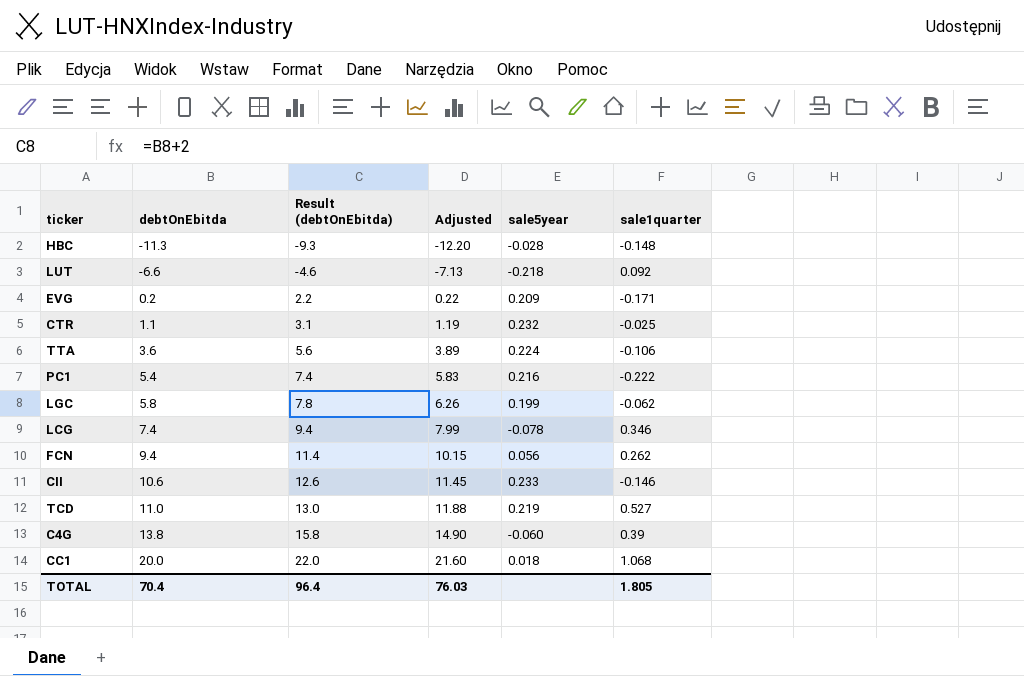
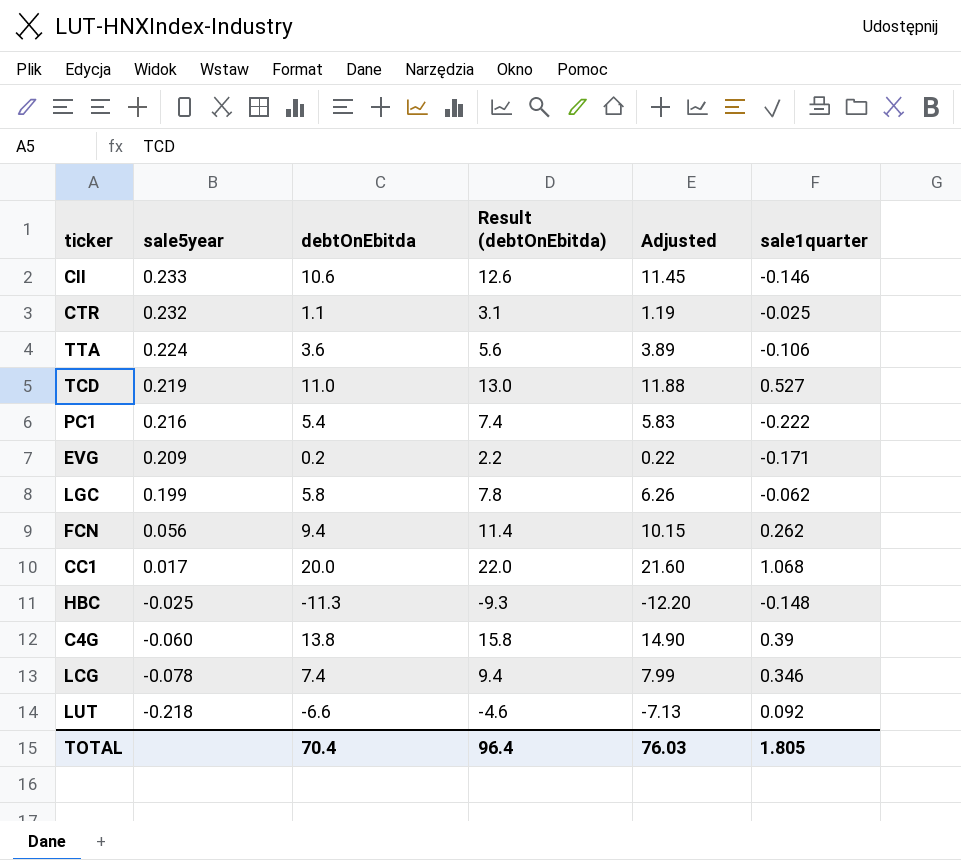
row order: debtOnEbitda ascending -> sale5year descending
column sale5year | position: 5 -> 2
CC1 | sale5year: 0.018 -> 0.017
HBC | sale5year: -0.028 -> -0.025

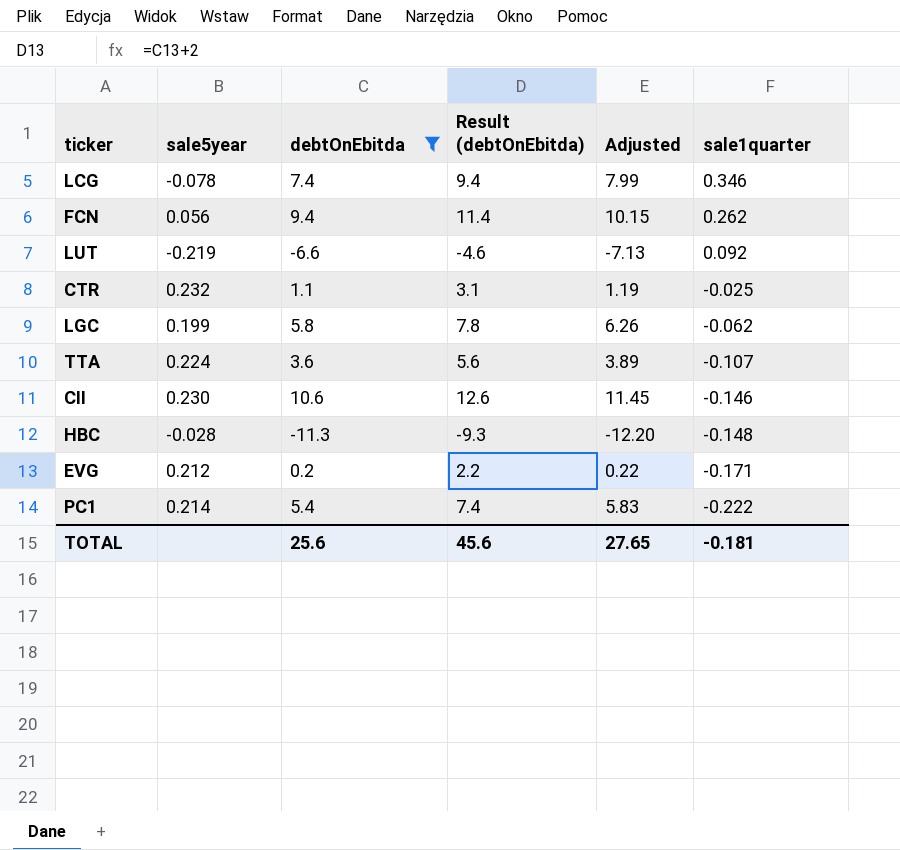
filter: none -> debtOnEbitda <= 10.6
row order: sale5year descending -> sale1quarter descending
LUT | sale5year: -0.218 -> -0.219
TTA | sale1quarter: -0.106 -> -0.107
CII | sale5year: 0.233 -> 0.230
HBC | sale5year: -0.025 -> -0.028
EVG | sale5year: 0.209 -> 0.212
PC1 | sale5year: 0.216 -> 0.214
TOTAL | debtOnEbitda: 70.4 -> 25.6
TOTAL | Result (debtOnEbitda): 96.4 -> 45.6
TOTAL | Adjusted: 76.03 -> 27.65
TOTAL | sale1quarter: 1.805 -> -0.181

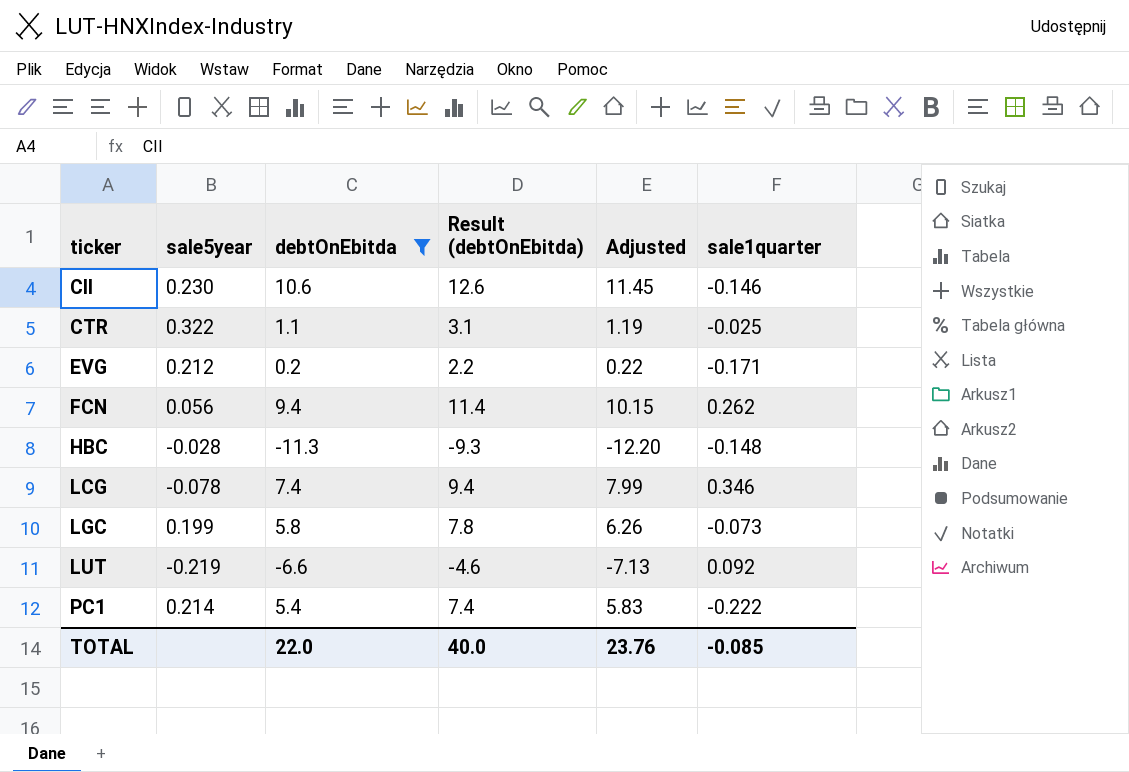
row order: sale1quarter descending -> ticker ascending
row TTA: 0.224 | 3.6 | 5.6 | 3.89 | -0.107 -> none
CTR | sale5year: 0.232 -> 0.322
LGC | sale1quarter: -0.062 -> -0.073
TOTAL | debtOnEbitda: 25.6 -> 22.0
TOTAL | Result (debtOnEbitda): 45.6 -> 40.0
TOTAL | Adjusted: 27.65 -> 23.76
TOTAL | sale1quarter: -0.181 -> -0.085

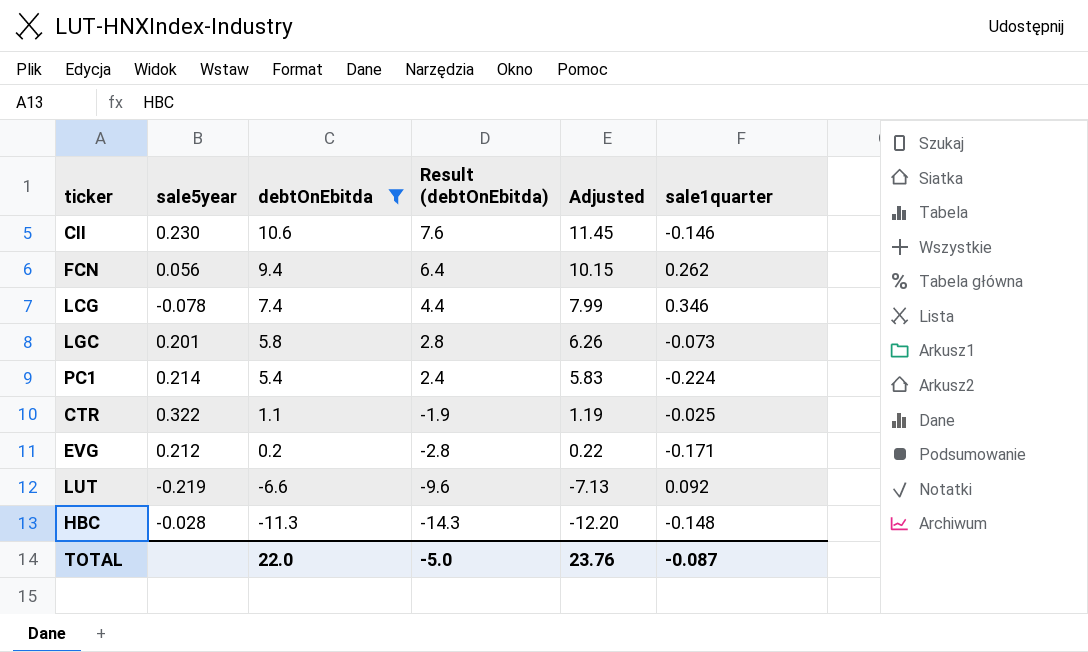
row order: ticker ascending -> debtOnEbitda descending
column Result (debtOnEbitda) | formula: [debtOnEbitda] + 2 -> [debtOnEbitda] - 3
LGC | sale5year: 0.199 -> 0.201
PC1 | sale1quarter: -0.222 -> -0.224
TOTAL | Result (debtOnEbitda): 40.0 -> -5.0
TOTAL | sale1quarter: -0.085 -> -0.087

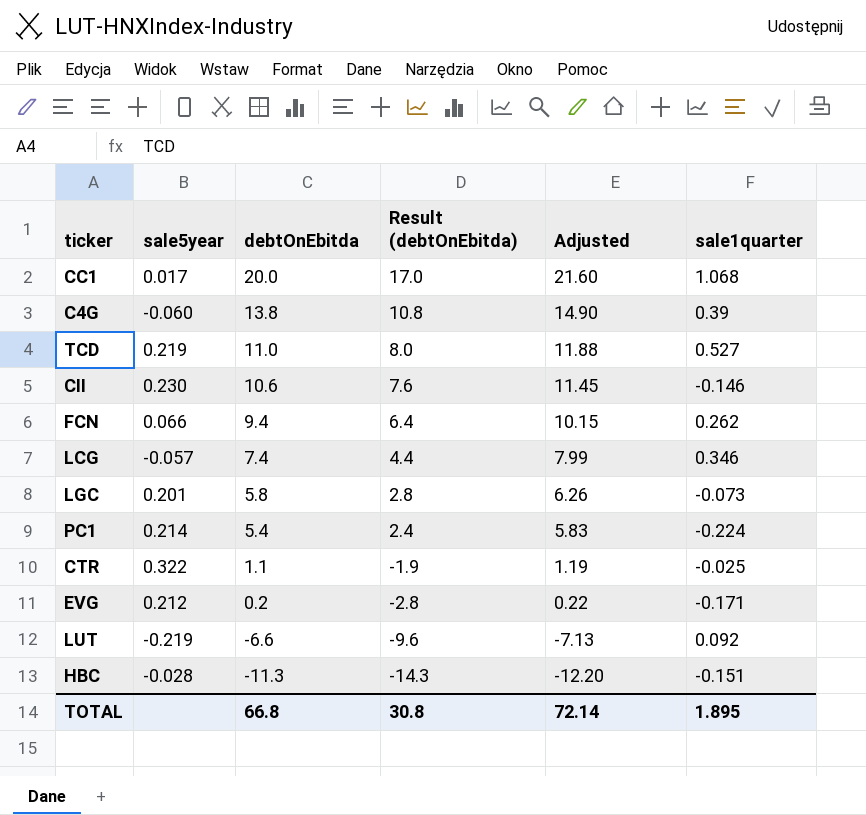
filter: debtOnEbitda <= 10.6 -> none
FCN | sale5year: 0.056 -> 0.066
LCG | sale5year: -0.078 -> -0.057
HBC | sale1quarter: -0.148 -> -0.151
TOTAL | debtOnEbitda: 22.0 -> 66.8
TOTAL | Result (debtOnEbitda): -5.0 -> 30.8
TOTAL | Adjusted: 23.76 -> 72.14
TOTAL | sale1quarter: -0.087 -> 1.895

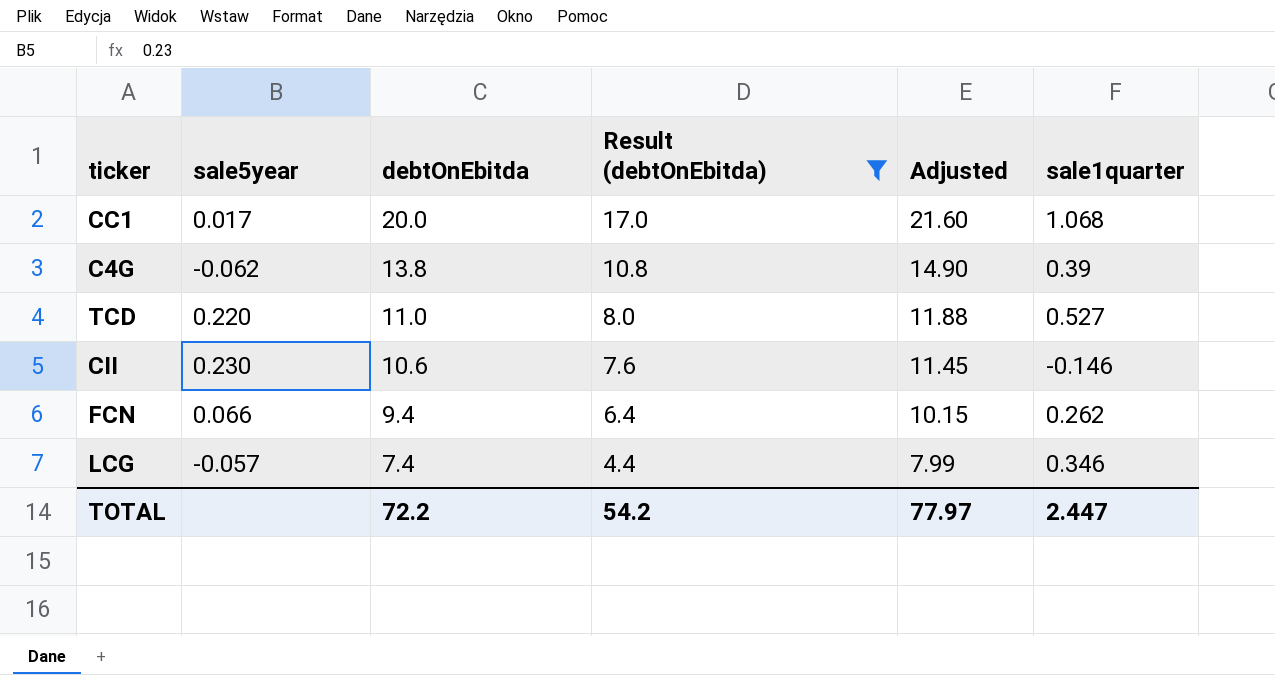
filter: none -> Result (debtOnEbitda) >= 4.4
C4G | sale5year: -0.060 -> -0.062
TCD | sale5year: 0.219 -> 0.220
TOTAL | debtOnEbitda: 66.8 -> 72.2
TOTAL | Result (debtOnEbitda): 30.8 -> 54.2
TOTAL | Adjusted: 72.14 -> 77.97
TOTAL | sale1quarter: 1.895 -> 2.447

